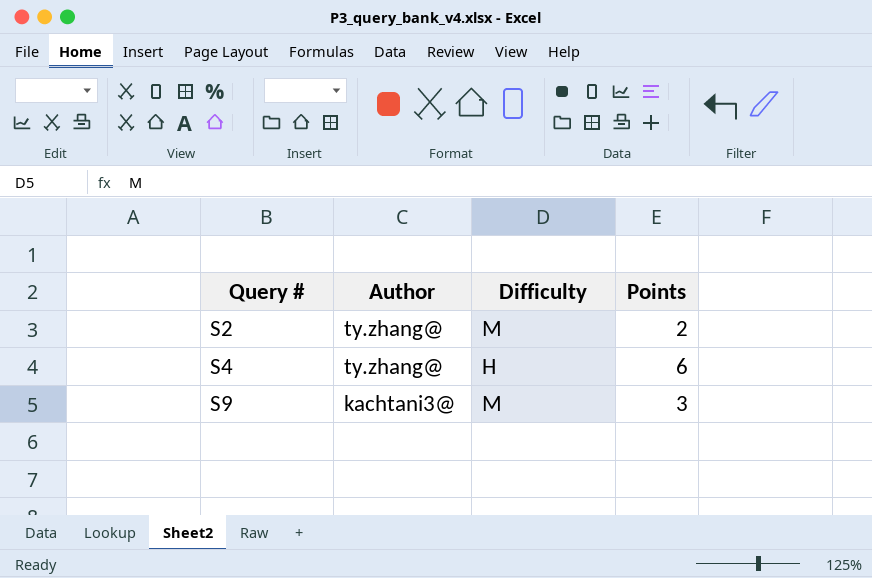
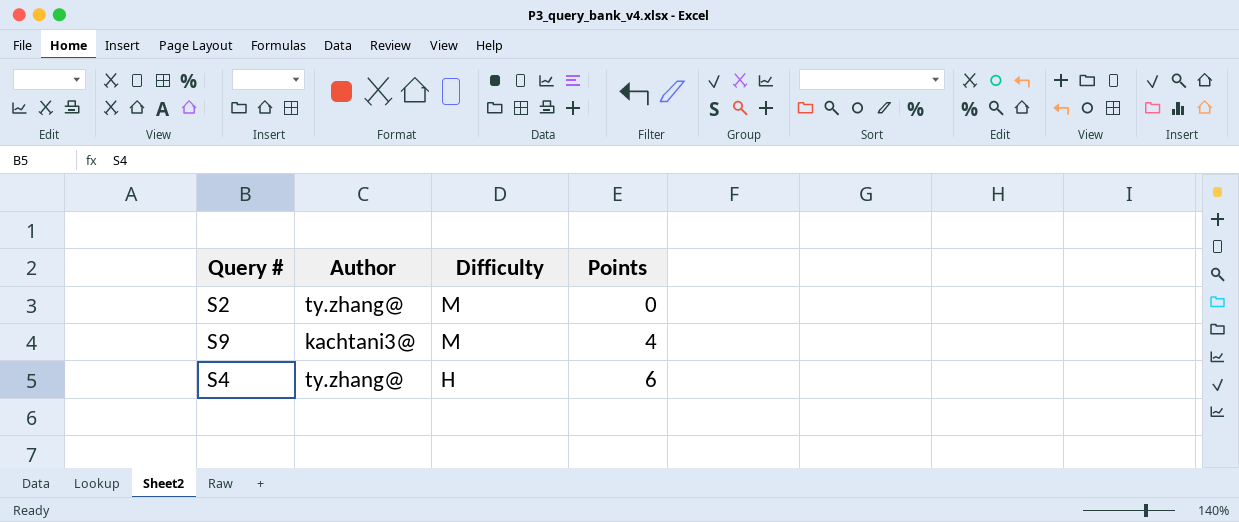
row order: Query # ascending -> Difficulty descending
S2 | Points: 2 -> 0
S9 | Points: 3 -> 4

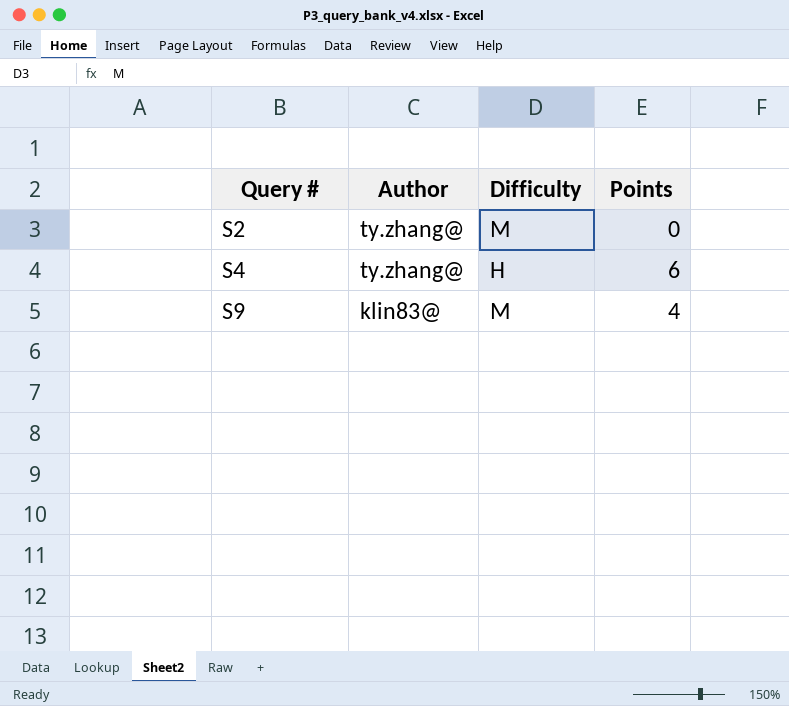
row order: Difficulty descending -> Query # ascending
S9 | Author: kachtani3@ -> klin83@

